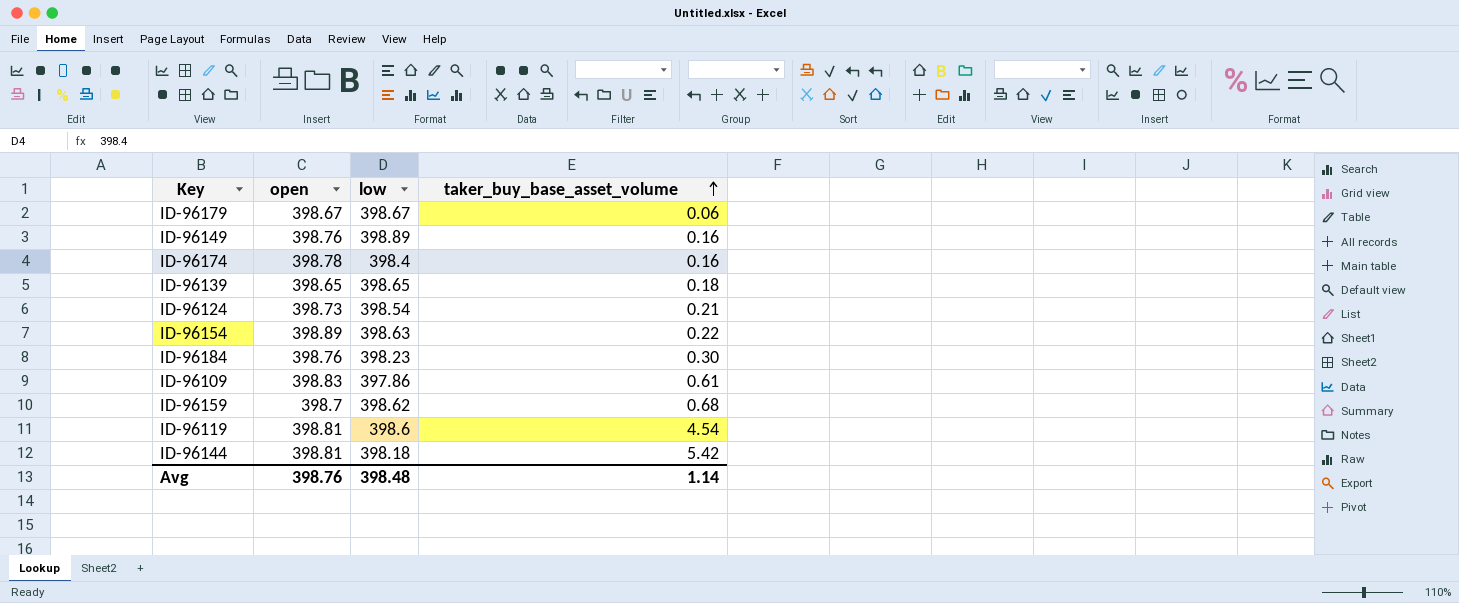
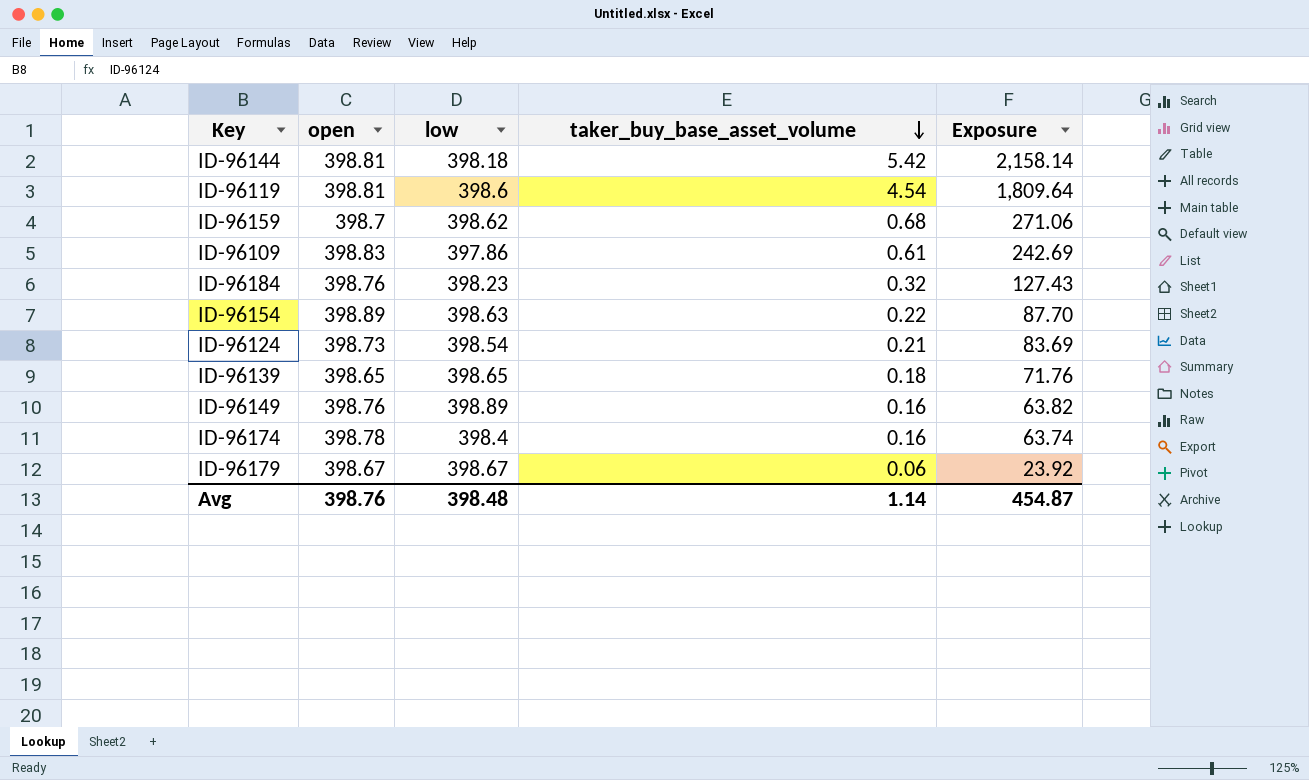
row order: taker_buy_base_asset_volume ascending -> taker_buy_base_asset_volume descending
column Exposure | formula: none -> [low] * [taker_buy_base_asset_volume]
ID-96184 | taker_buy_base_asset_volume: 0.30 -> 0.32

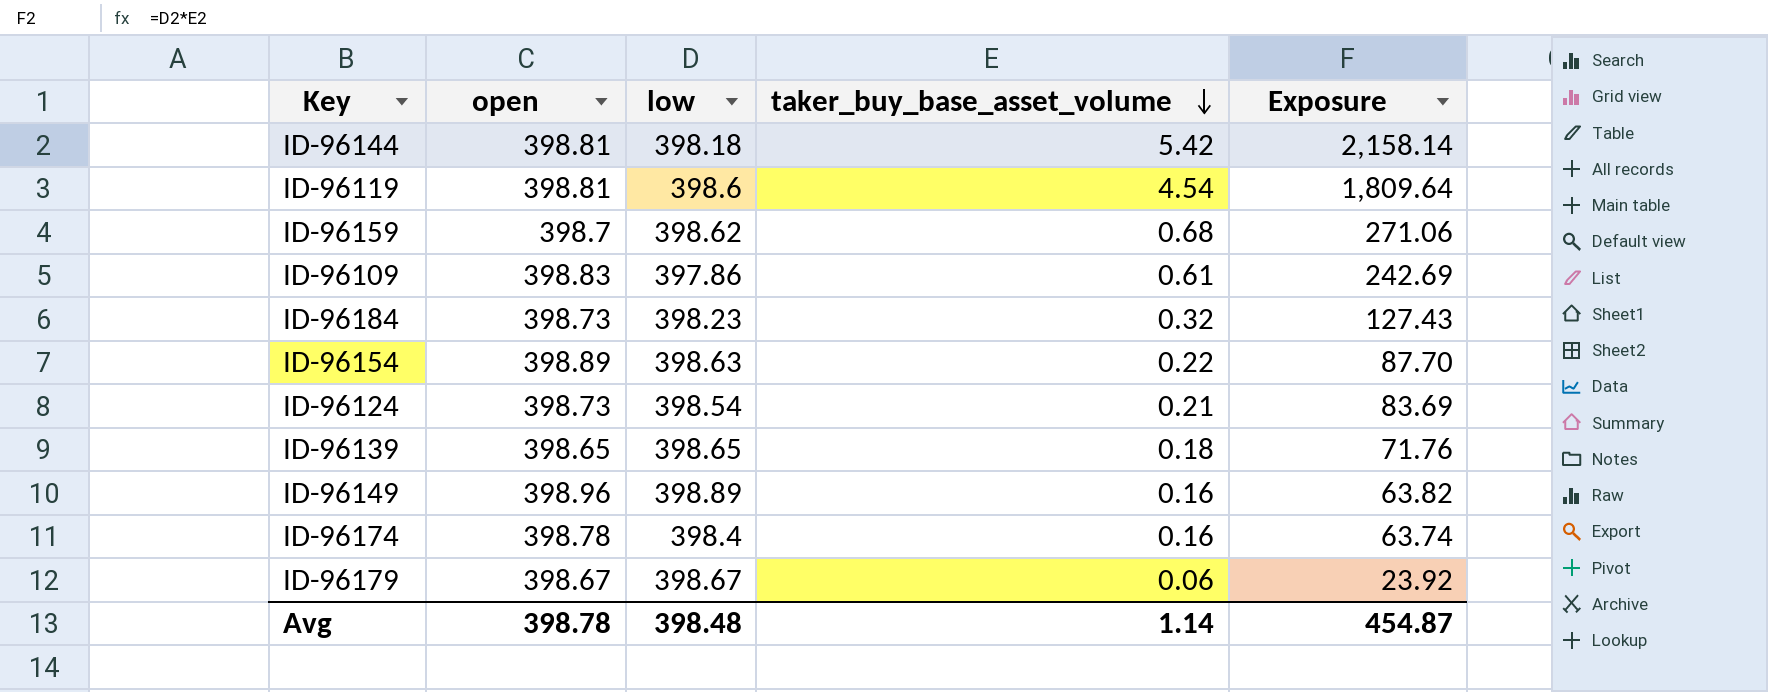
ID-96184 | open: 398.76 -> 398.73
ID-96149 | open: 398.76 -> 398.96
Avg | open: 398.76 -> 398.78

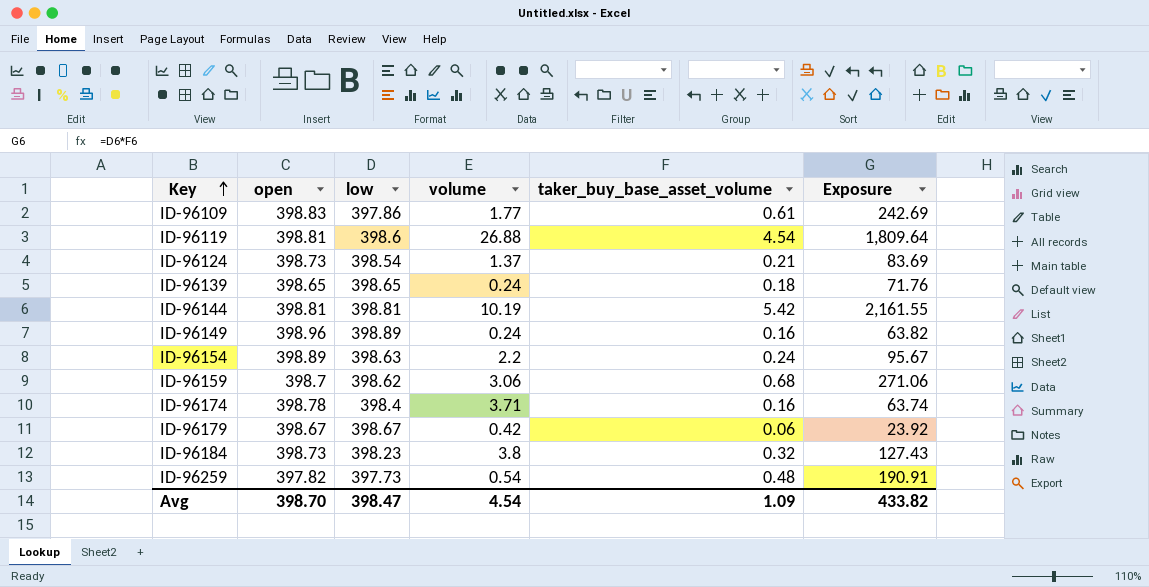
row order: taker_buy_base_asset_volume descending -> Key ascending
column volume | position: none -> 4
ID-96144 | low: 398.18 -> 398.81
ID-96144 | Exposure: 2,158.14 -> 2,161.55
ID-96154 | taker_buy_base_asset_volume: 0.22 -> 0.24
ID-96154 | Exposure: 87.70 -> 95.67
row ID-96259: none -> 397.82 | 397.73 | 0.54 | 0.48 | 190.91
Avg | open: 398.78 -> 398.70
Avg | low: 398.48 -> 398.47
Avg | taker_buy_base_asset_volume: 1.14 -> 1.09
Avg | Exposure: 454.87 -> 433.82

